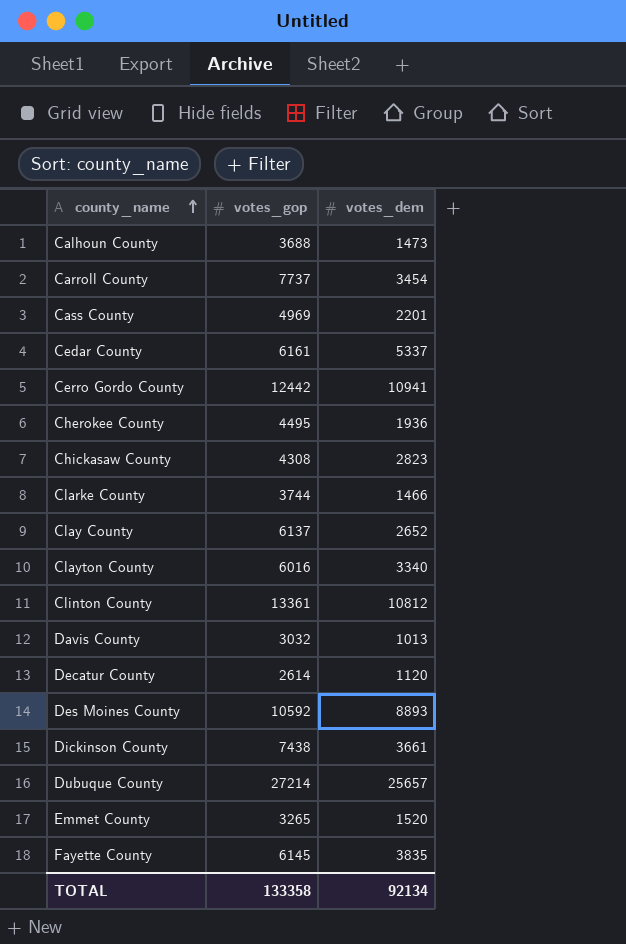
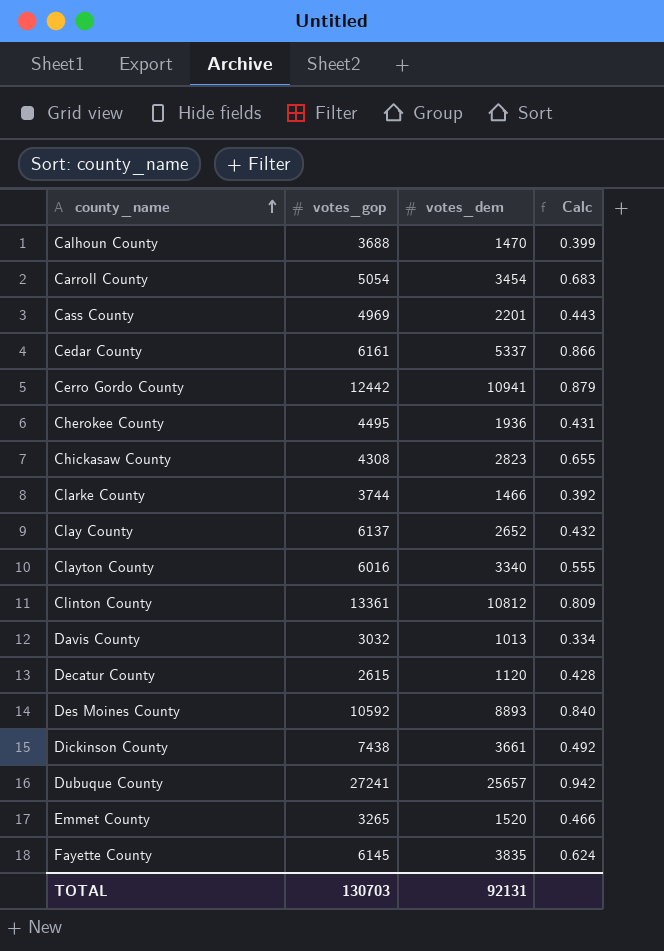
column Calc | formula: none -> [votes_dem] / [votes_gop]
Calhoun County | votes_dem: 1473 -> 1470
Carroll County | votes_gop: 7737 -> 5054
Decatur County | votes_gop: 2614 -> 2615
Dubuque County | votes_gop: 27214 -> 27241
TOTAL | votes_gop: 133358 -> 130703
TOTAL | votes_dem: 92134 -> 92131

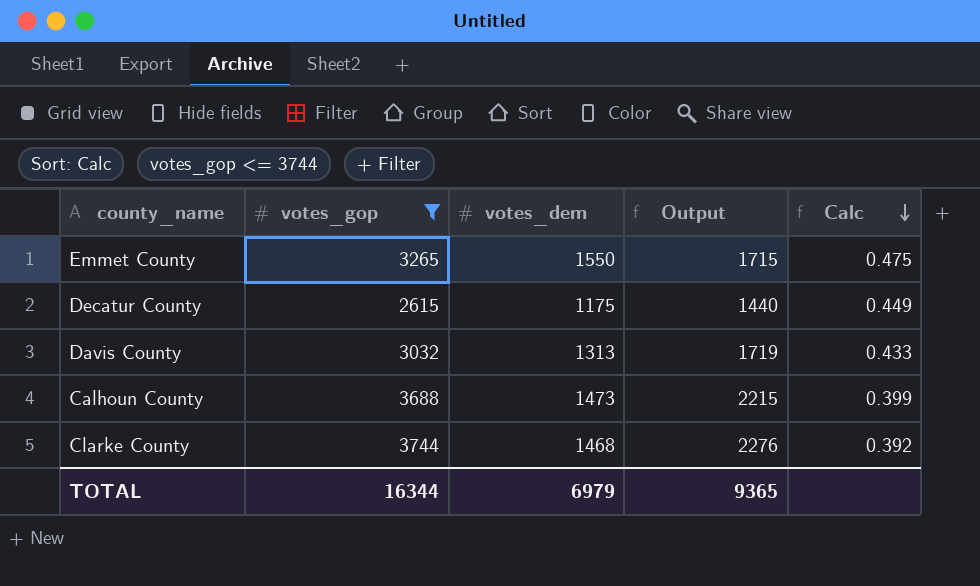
filter: none -> votes_gop <= 3744
row order: county_name ascending -> Calc descending
column Output | formula: none -> [votes_gop] - [votes_dem]
Emmet County | votes_dem: 1520 -> 1550
Emmet County | Calc: 0.466 -> 0.475
Decatur County | votes_dem: 1120 -> 1175
Decatur County | Calc: 0.428 -> 0.449
Davis County | votes_dem: 1013 -> 1313
Davis County | Calc: 0.334 -> 0.433
Calhoun County | votes_dem: 1470 -> 1473
Clarke County | votes_dem: 1466 -> 1468
TOTAL | votes_gop: 130703 -> 16344
TOTAL | votes_dem: 92131 -> 6979

